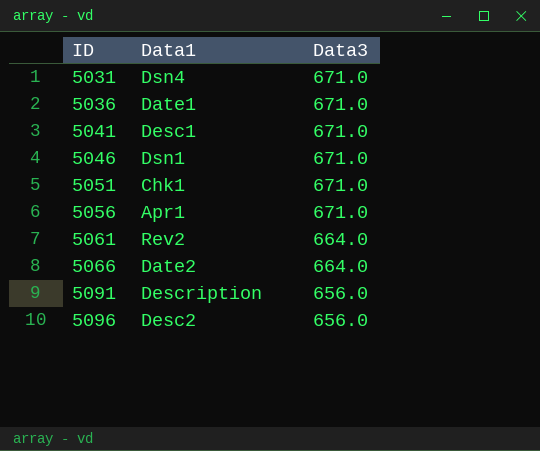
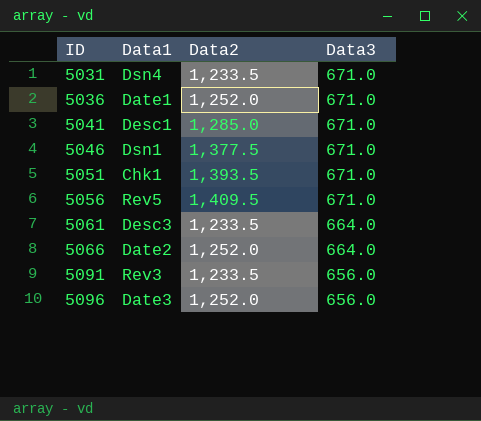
column Data2 | position: none -> 3
5056 | Data1: Apr1 -> Rev5
5061 | Data1: Rev2 -> Desc3
5091 | Data1: Description -> Rev3
5096 | Data1: Desc2 -> Date3

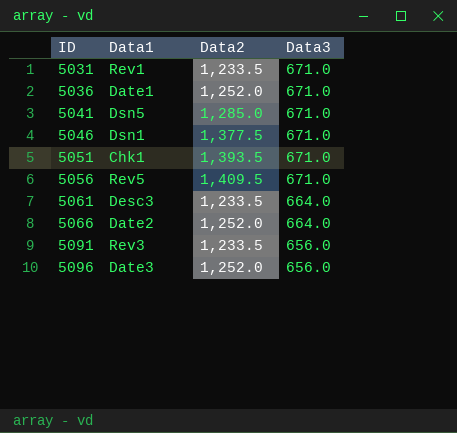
5031 | Data1: Dsn4 -> Rev1
5041 | Data1: Desc1 -> Dsn5

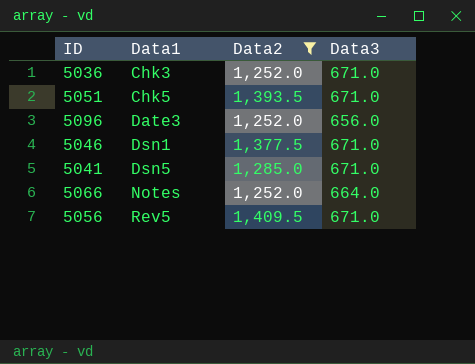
filter: none -> Data2 != 1,233.5
row order: ID ascending -> Data1 ascending
5036 | Data1: Date1 -> Chk3
5051 | Data1: Chk1 -> Chk5
5066 | Data1: Date2 -> Notes

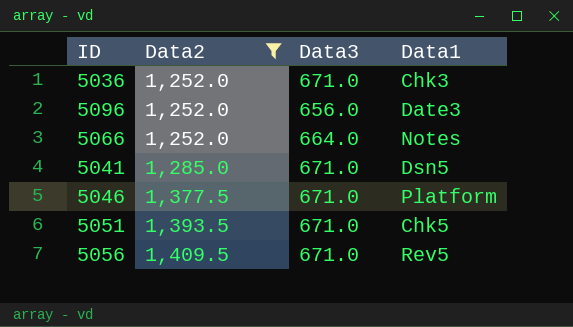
row order: Data1 ascending -> Data2 ascending
column Data1 | position: 2 -> 4
5046 | Data1: Dsn1 -> Platform

